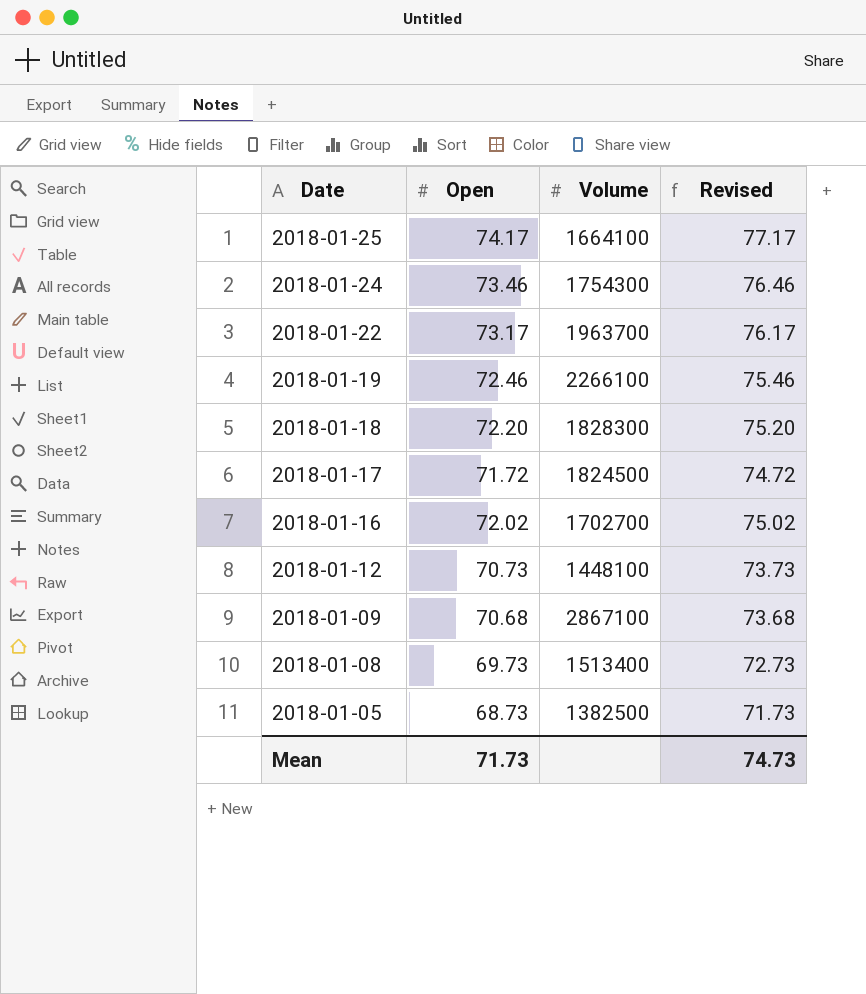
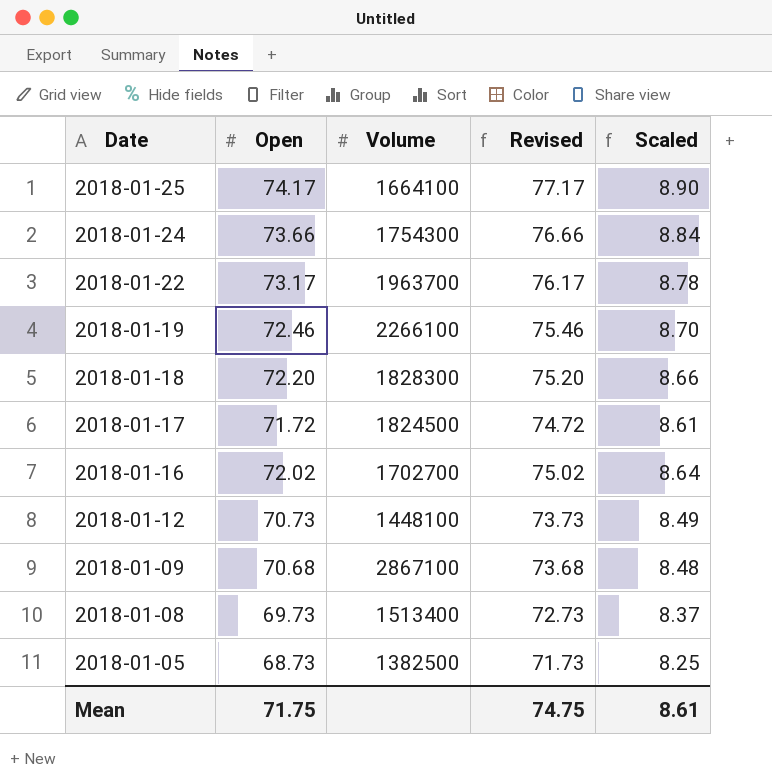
column Scaled | formula: none -> [Open] * 0.12
2018-01-24 | Open: 73.46 -> 73.66
2018-01-24 | Revised: 76.46 -> 76.66
Mean | Open: 71.73 -> 71.75
Mean | Revised: 74.73 -> 74.75

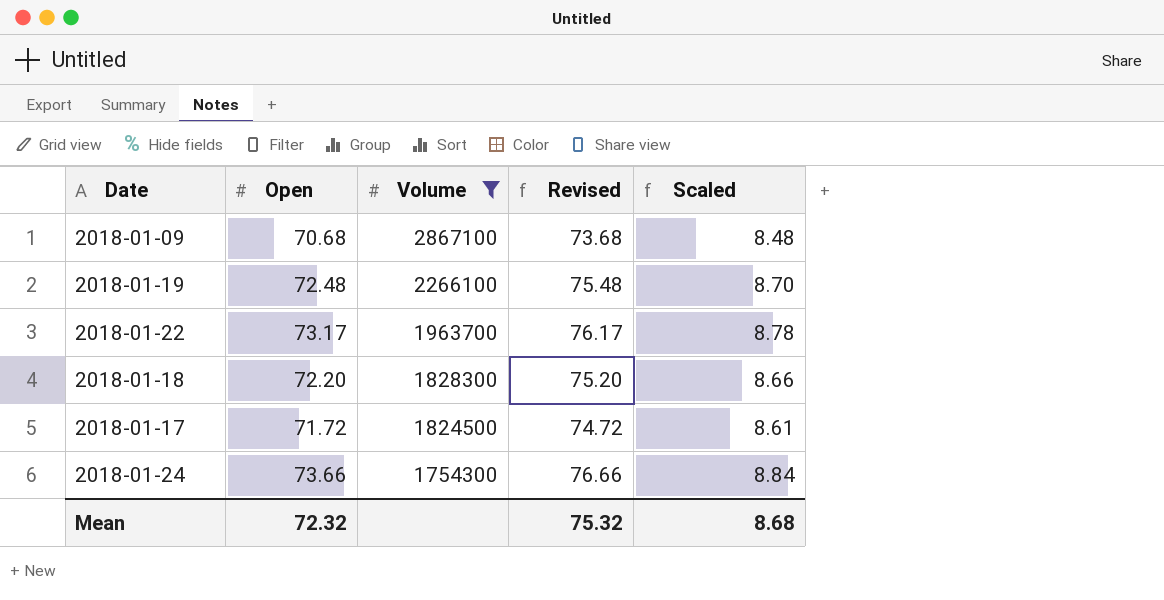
filter: none -> Volume >= 1754300
row order: Date descending -> Volume descending
2018-01-19 | Open: 72.46 -> 72.48
2018-01-19 | Revised: 75.46 -> 75.48
Mean | Open: 71.75 -> 72.32
Mean | Revised: 74.75 -> 75.32
Mean | Scaled: 8.61 -> 8.68

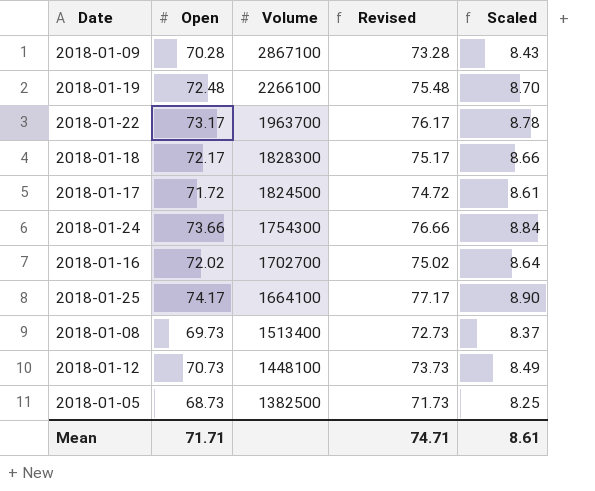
filter: Volume >= 1754300 -> none
2018-01-09 | Open: 70.68 -> 70.28
2018-01-09 | Revised: 73.68 -> 73.28
2018-01-09 | Scaled: 8.48 -> 8.43
2018-01-18 | Open: 72.20 -> 72.17
2018-01-18 | Revised: 75.20 -> 75.17
Mean | Open: 72.32 -> 71.71
Mean | Revised: 75.32 -> 74.71
Mean | Scaled: 8.68 -> 8.61

